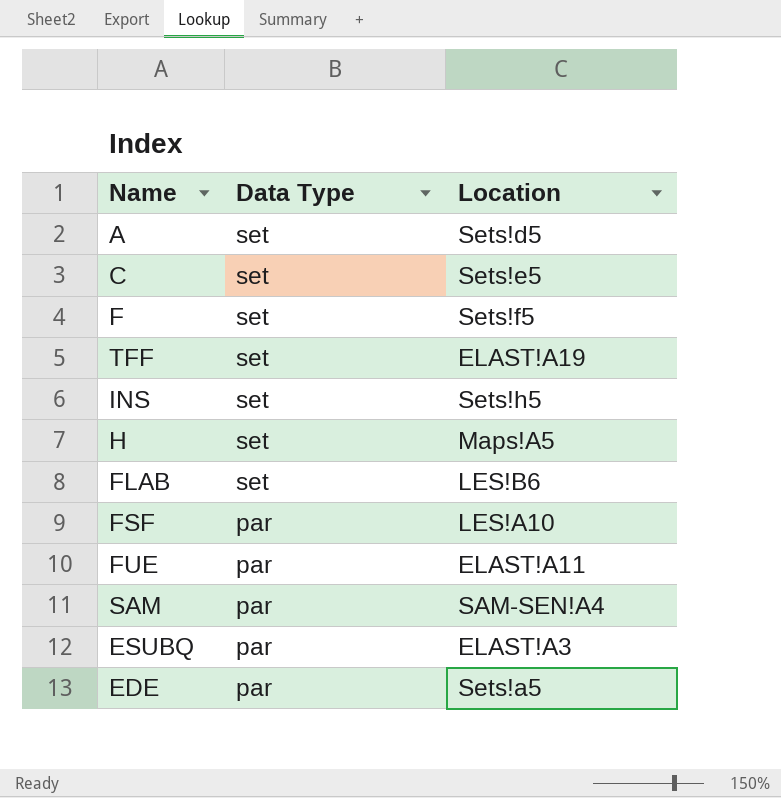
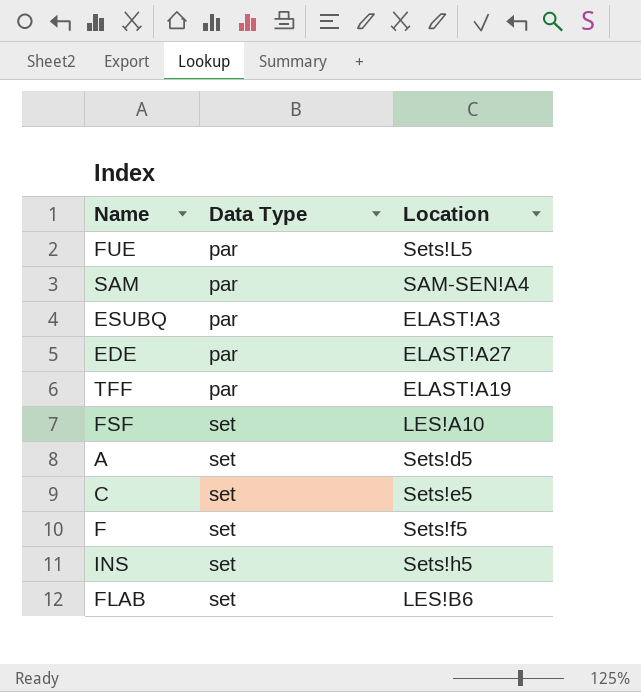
row order: Data Type descending -> Data Type ascending
row H: set | Maps!A5 -> none
FUE | Location: ELAST!A11 -> Sets!L5
EDE | Location: Sets!a5 -> ELAST!A27
TFF | Data Type: set -> par
FSF | Data Type: par -> set

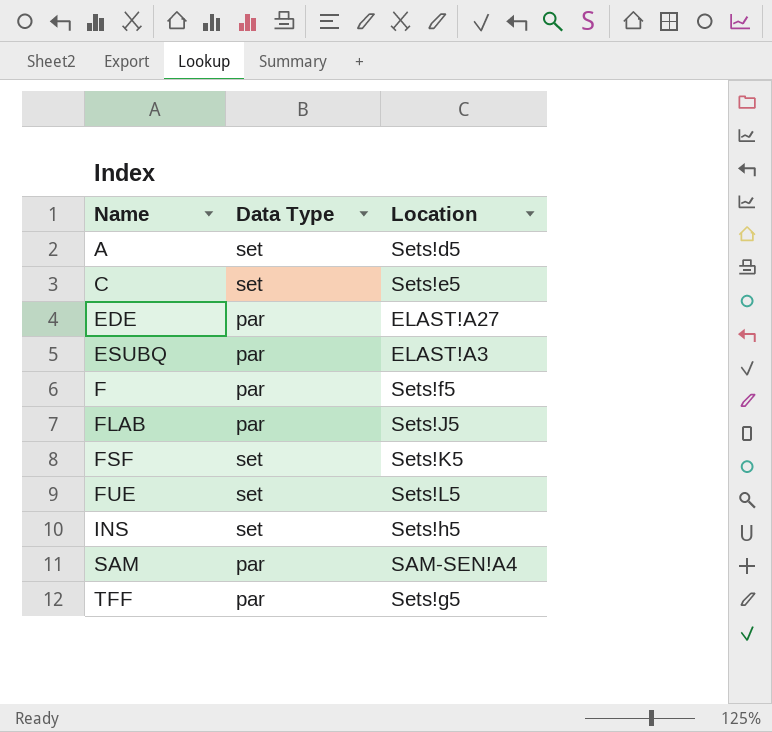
row order: Data Type ascending -> Name ascending
F | Data Type: set -> par
FLAB | Data Type: set -> par
FLAB | Location: LES!B6 -> Sets!J5
FSF | Location: LES!A10 -> Sets!K5
FUE | Data Type: par -> set
TFF | Location: ELAST!A19 -> Sets!g5

